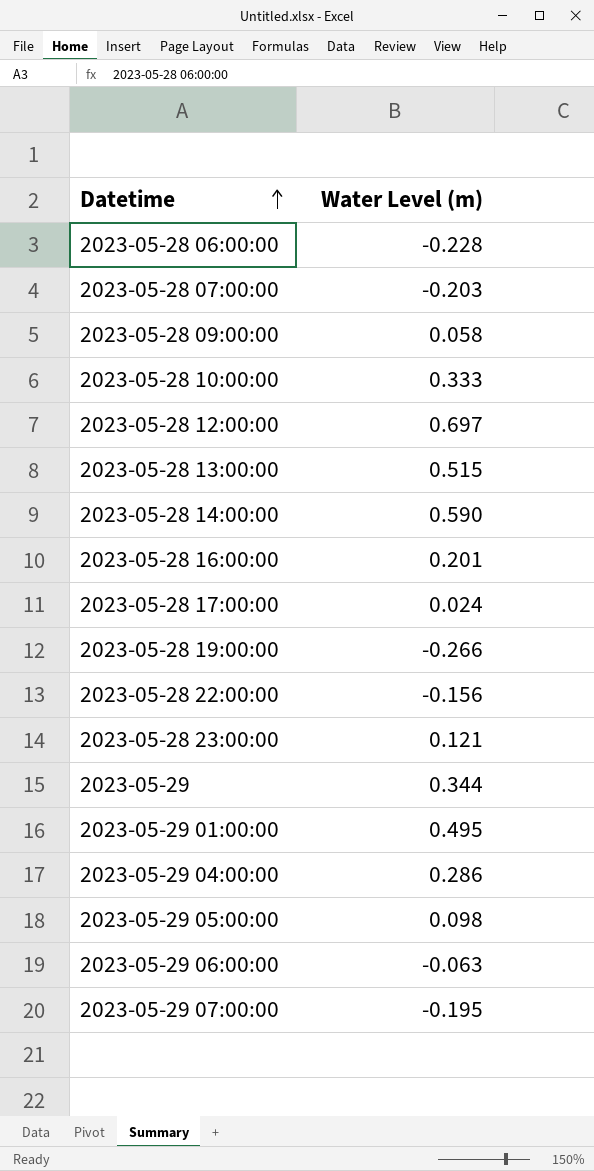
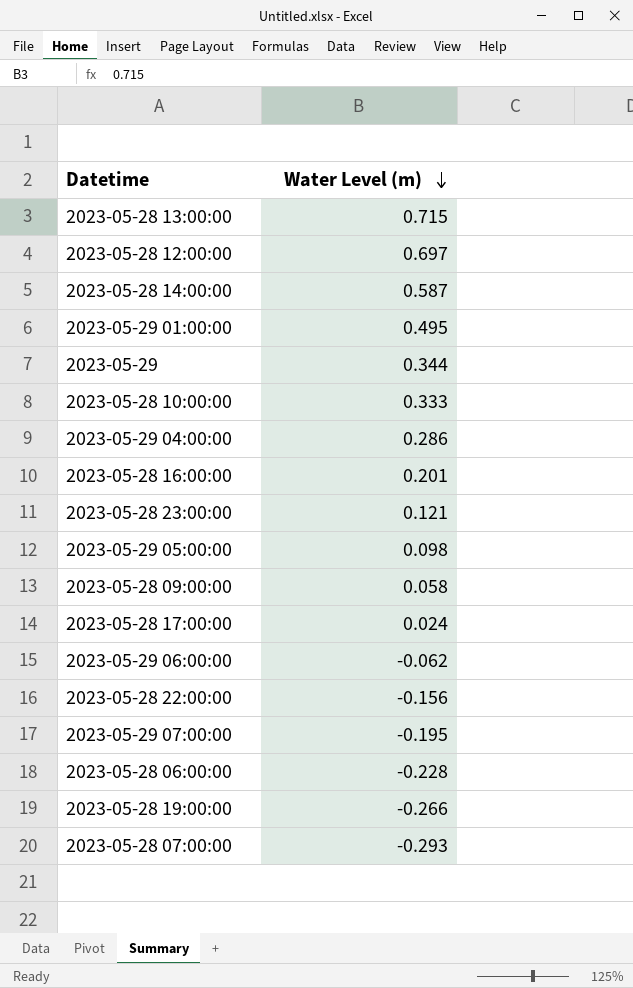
row order: Datetime ascending -> Water Level (m) descending
2023-05-28 13:00:00 | Water Level (m): 0.515 -> 0.715
2023-05-28 14:00:00 | Water Level (m): 0.590 -> 0.587
2023-05-29 06:00:00 | Water Level (m): -0.063 -> -0.062
2023-05-28 07:00:00 | Water Level (m): -0.203 -> -0.293

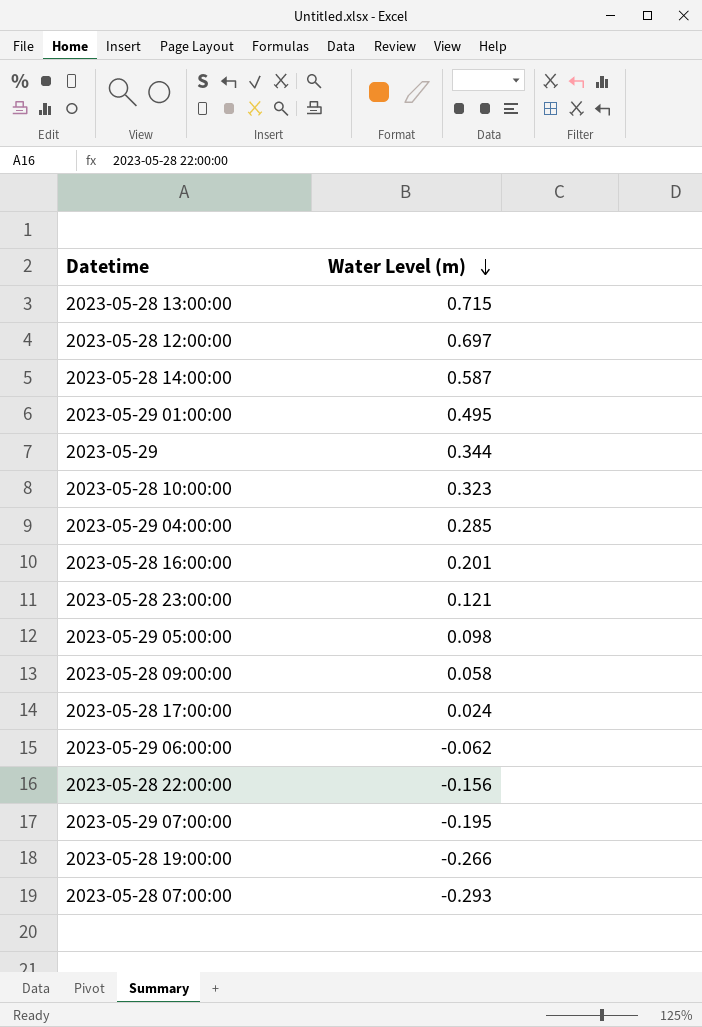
row 2023-05-28 06:00:00: -0.228 -> none
2023-05-28 10:00:00 | Water Level (m): 0.333 -> 0.323
2023-05-29 04:00:00 | Water Level (m): 0.286 -> 0.285

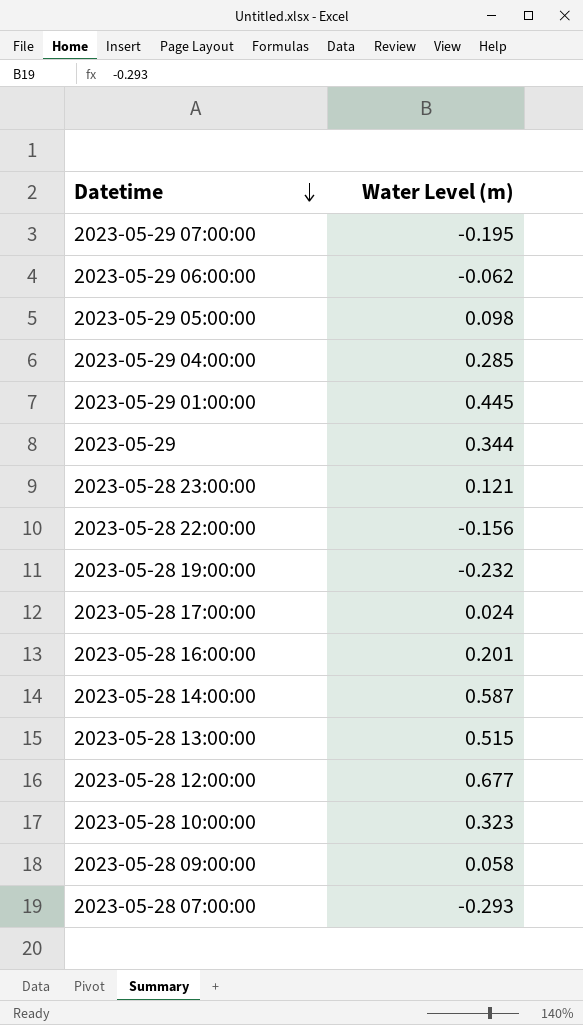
row order: Water Level (m) descending -> Datetime descending
2023-05-29 01:00:00 | Water Level (m): 0.495 -> 0.445
2023-05-28 19:00:00 | Water Level (m): -0.266 -> -0.232
2023-05-28 13:00:00 | Water Level (m): 0.715 -> 0.515
2023-05-28 12:00:00 | Water Level (m): 0.697 -> 0.677

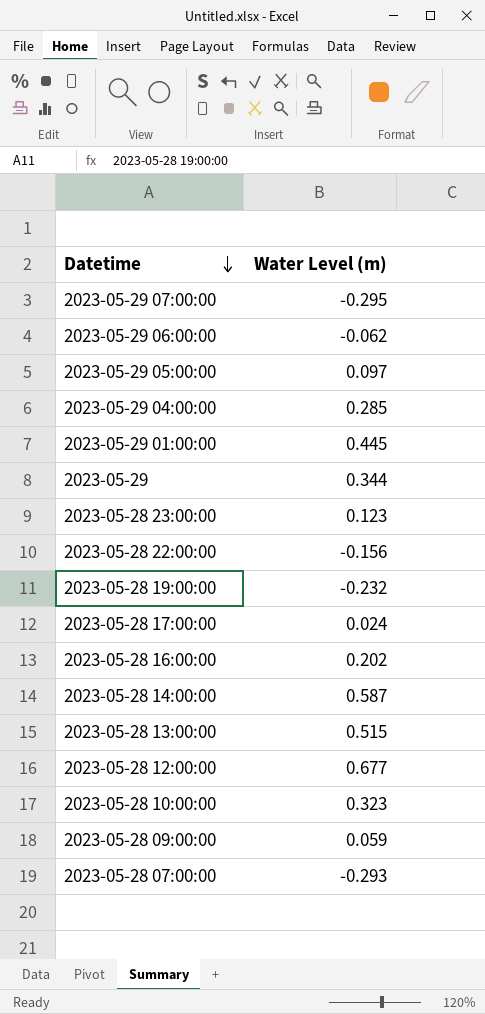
2023-05-29 07:00:00 | Water Level (m): -0.195 -> -0.295
2023-05-29 05:00:00 | Water Level (m): 0.098 -> 0.097
2023-05-28 23:00:00 | Water Level (m): 0.121 -> 0.123
2023-05-28 16:00:00 | Water Level (m): 0.201 -> 0.202
2023-05-28 09:00:00 | Water Level (m): 0.058 -> 0.059

